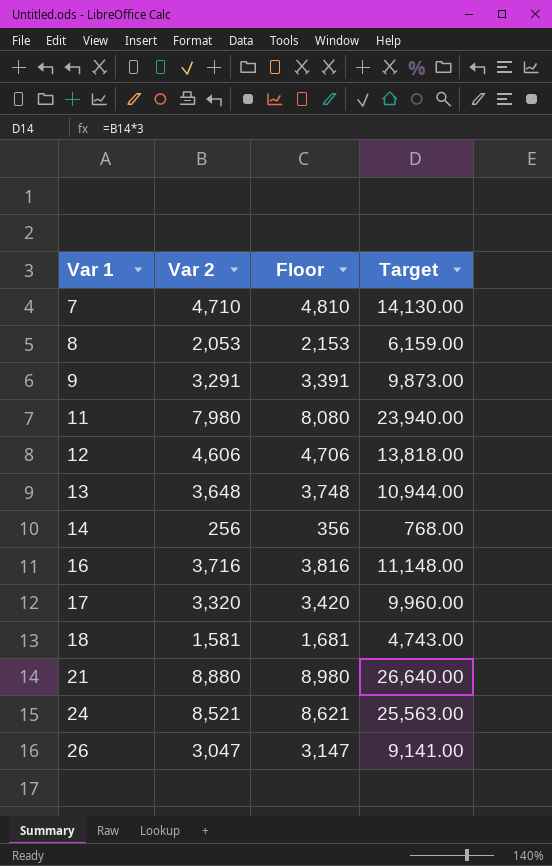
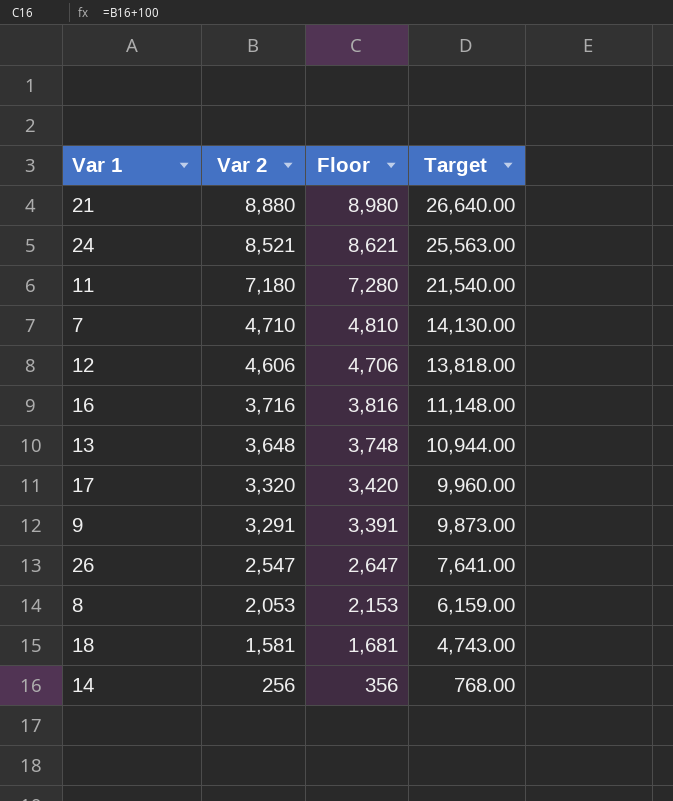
row order: Var 1 ascending -> Var 2 descending
11 | Var 2: 7,980 -> 7,180
11 | Floor: 8,080 -> 7,280
11 | Target: 23,940.00 -> 21,540.00
26 | Var 2: 3,047 -> 2,547
26 | Floor: 3,147 -> 2,647
26 | Target: 9,141.00 -> 7,641.00

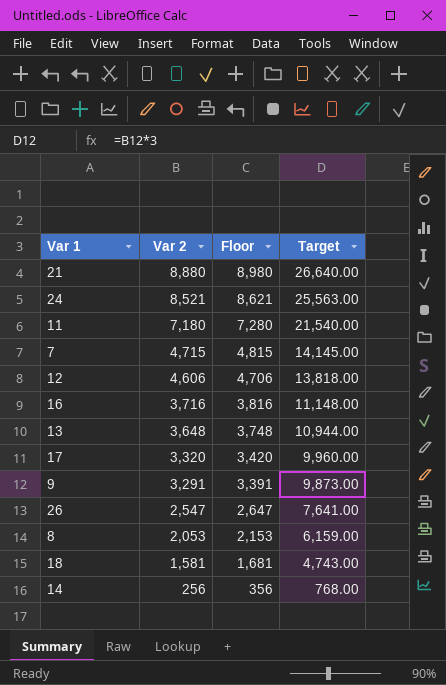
7 | Var 2: 4,710 -> 4,715
7 | Floor: 4,810 -> 4,815
7 | Target: 14,130.00 -> 14,145.00

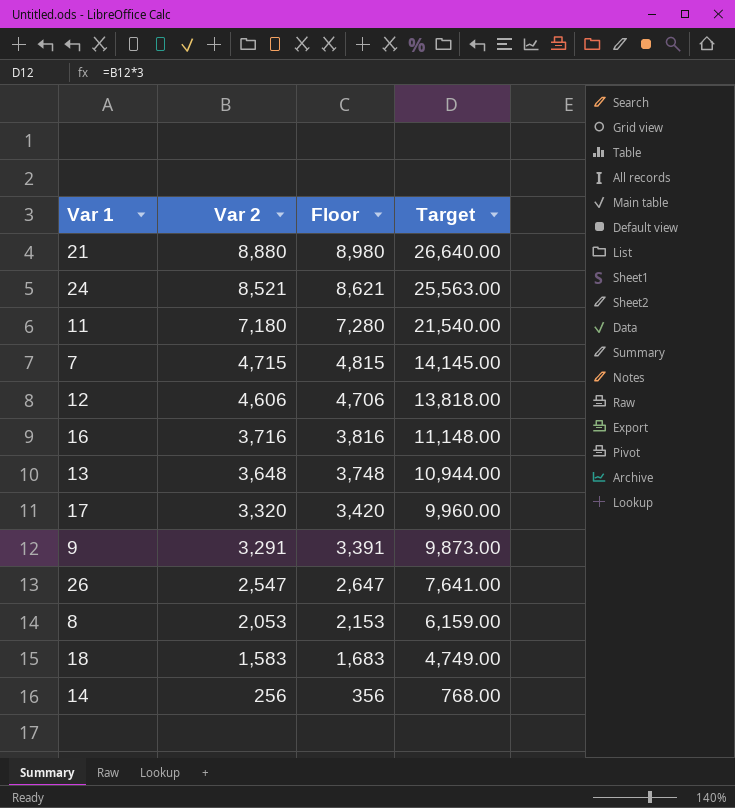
18 | Var 2: 1,581 -> 1,583
18 | Floor: 1,681 -> 1,683
18 | Target: 4,743.00 -> 4,749.00

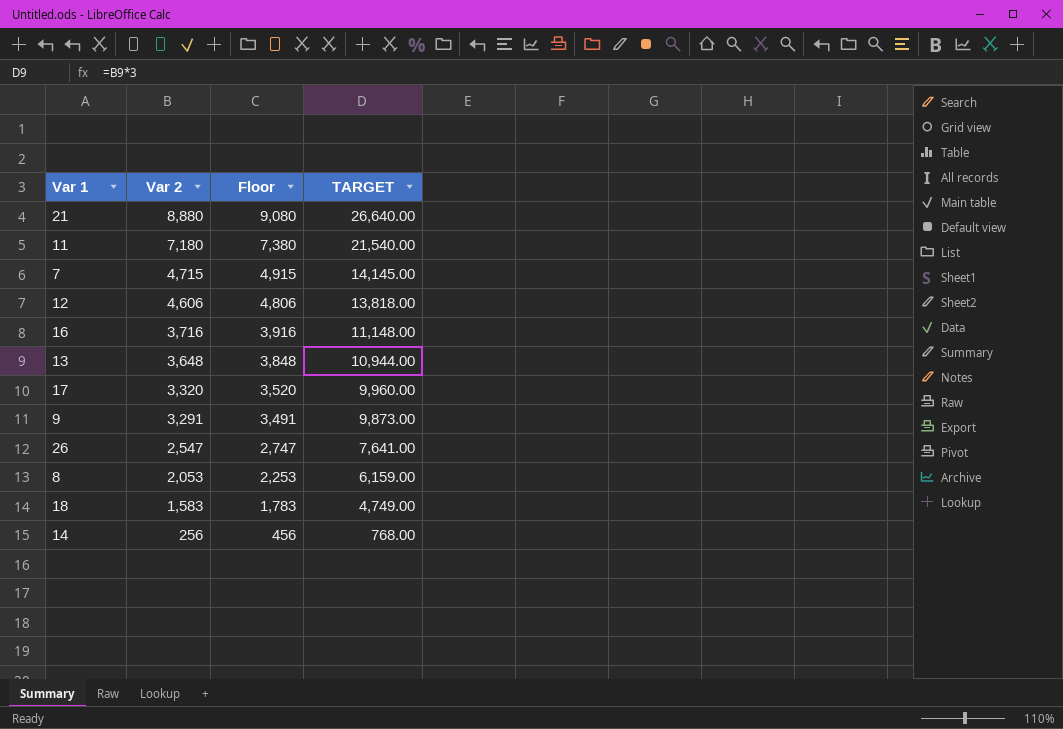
column Floor | formula: [Var 2] + 100 -> [Var 2] + 200
column name: Target -> TARGET
row 24: 8,521 | 8,621 | 25,563.00 -> none

